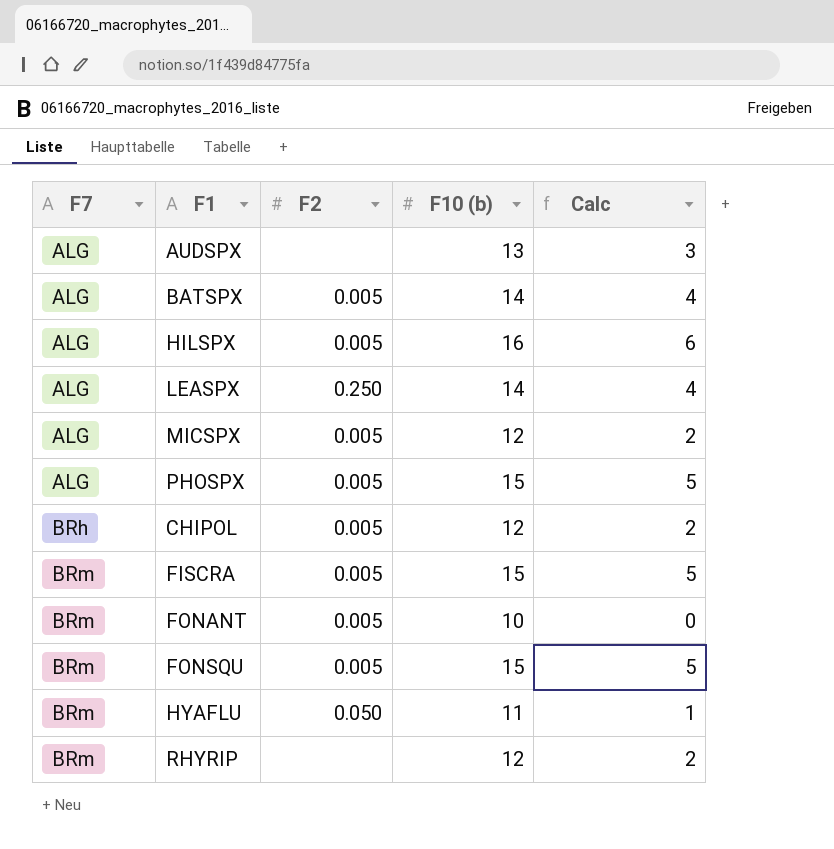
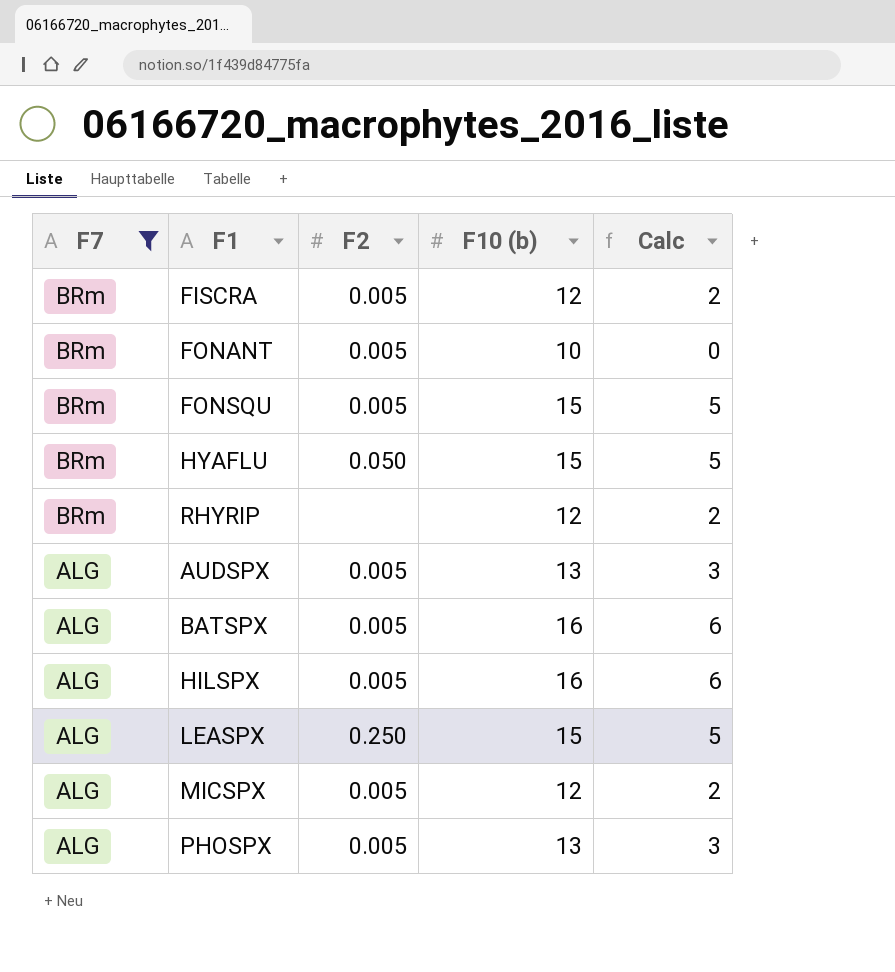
filter: none -> F7 != BRh
row order: F7 ascending -> F7 descending
FISCRA | F10 (b): 15 -> 12
FISCRA | Calc: 5 -> 2
HYAFLU | F10 (b): 11 -> 15
HYAFLU | Calc: 1 -> 5
AUDSPX | F2: none -> 0.005
BATSPX | F10 (b): 14 -> 16
BATSPX | Calc: 4 -> 6
LEASPX | F10 (b): 14 -> 15
LEASPX | Calc: 4 -> 5
PHOSPX | F10 (b): 15 -> 13
PHOSPX | Calc: 5 -> 3

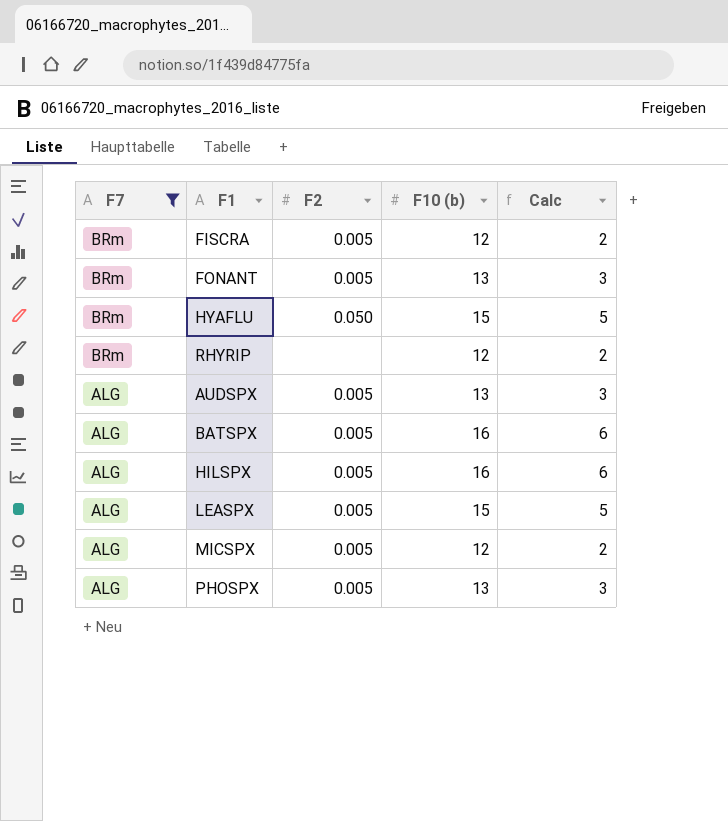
row FONSQU: BRm | 0.005 | 15 | 5 -> none
FONANT | F10 (b): 10 -> 13
FONANT | Calc: 0 -> 3
LEASPX | F2: 0.250 -> 0.005

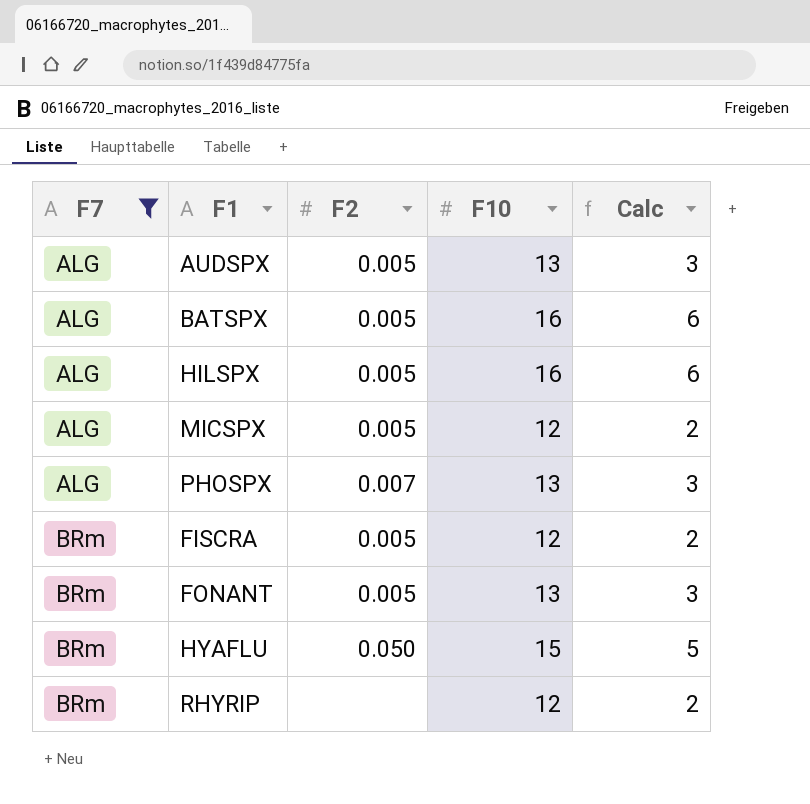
row order: F7 descending -> F7 ascending
column name: F10 (b) -> F10
row LEASPX: ALG | 0.005 | 15 | 5 -> none
PHOSPX | F2: 0.005 -> 0.007

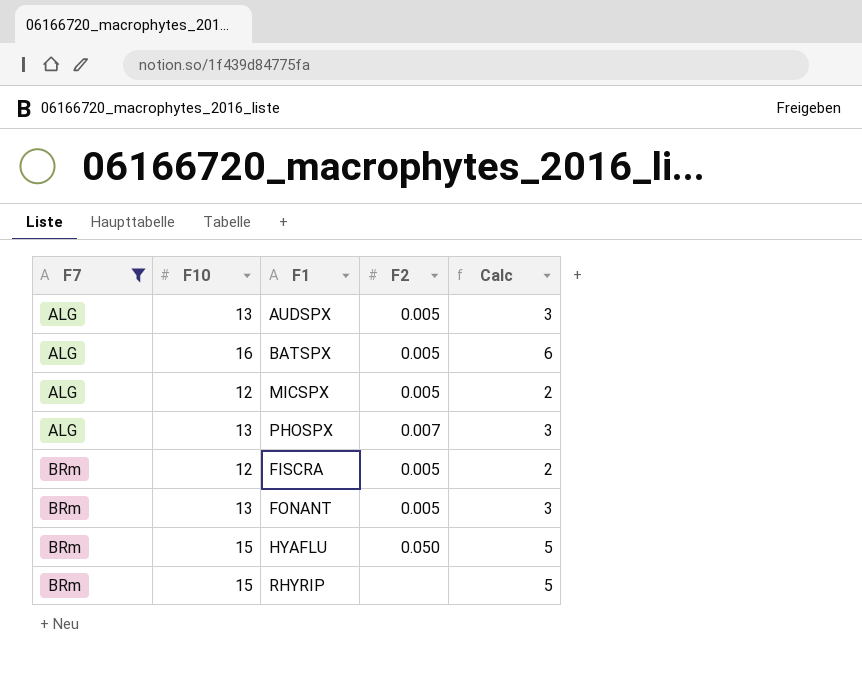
column F10 | position: 4 -> 2
row HILSPX: ALG | 0.005 | 16 | 6 -> none
RHYRIP | F10: 12 -> 15
RHYRIP | Calc: 2 -> 5

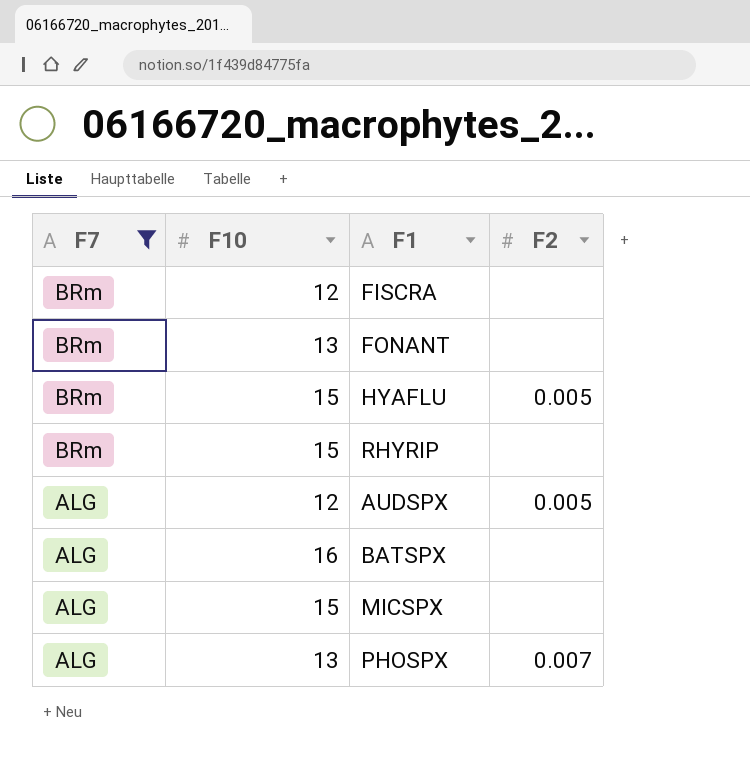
row order: F7 ascending -> F7 descending
column Calc | formula: [F10] - 10 -> none
FISCRA | F2: 0.005 -> none
FONANT | F2: 0.005 -> none
HYAFLU | F2: 0.050 -> 0.005
AUDSPX | F10: 13 -> 12
BATSPX | F2: 0.005 -> none
MICSPX | F10: 12 -> 15
MICSPX | F2: 0.005 -> none

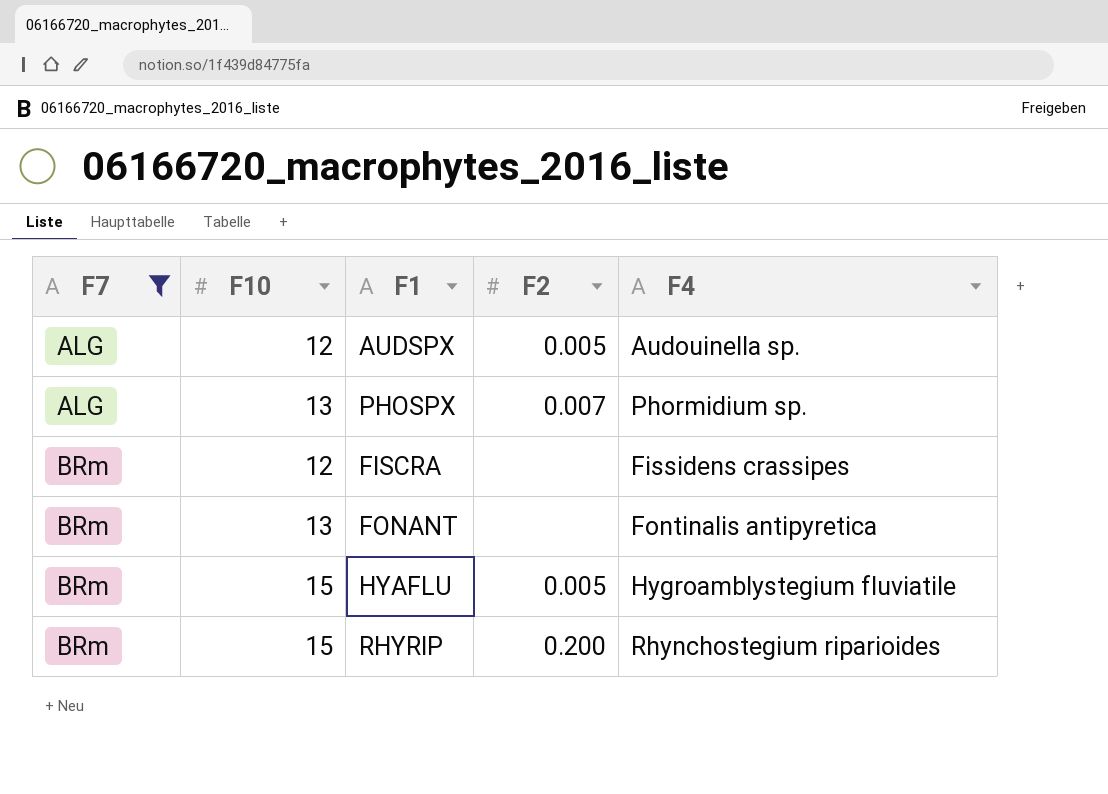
row order: F7 descending -> F7 ascending
column F4 | position: none -> 5
row BATSPX: ALG | 16 | none -> none
row MICSPX: ALG | 15 | none -> none
RHYRIP | F2: none -> 0.200

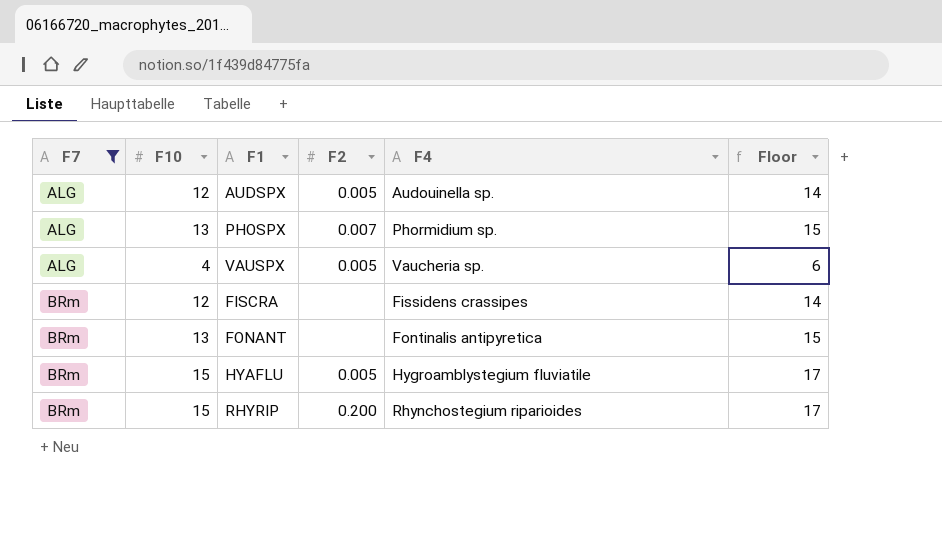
column Floor | formula: none -> [F10] + 2
row VAUSPX: none -> ALG | 4 | 0.005 | Vaucheria sp. | 6

